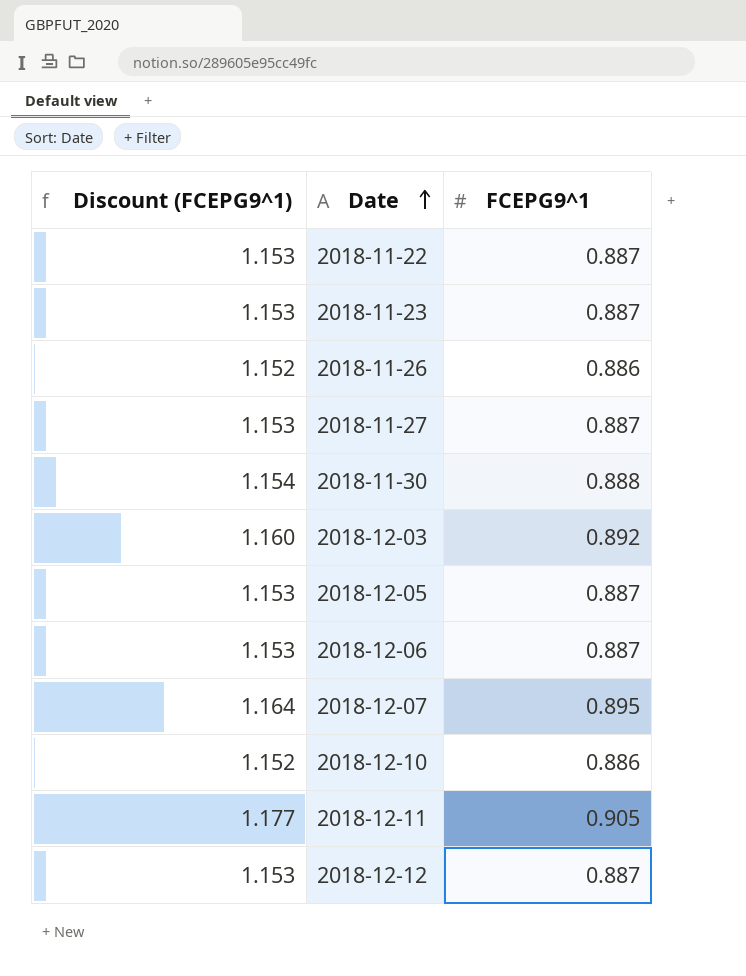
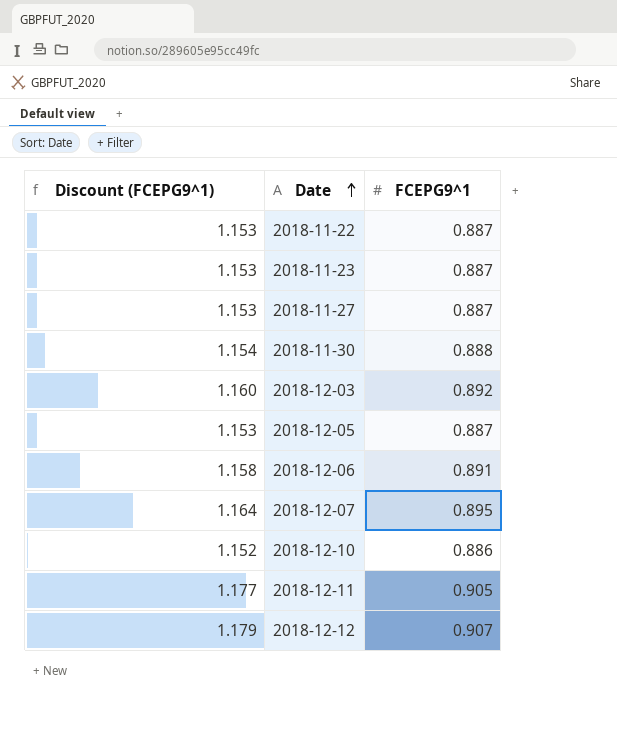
row 2018-11-26: 1.152 | 0.886 -> none
2018-12-06 | Discount (FCEPG9^1): 1.153 -> 1.158
2018-12-06 | FCEPG9^1: 0.887 -> 0.891
2018-12-12 | Discount (FCEPG9^1): 1.153 -> 1.179
2018-12-12 | FCEPG9^1: 0.887 -> 0.907

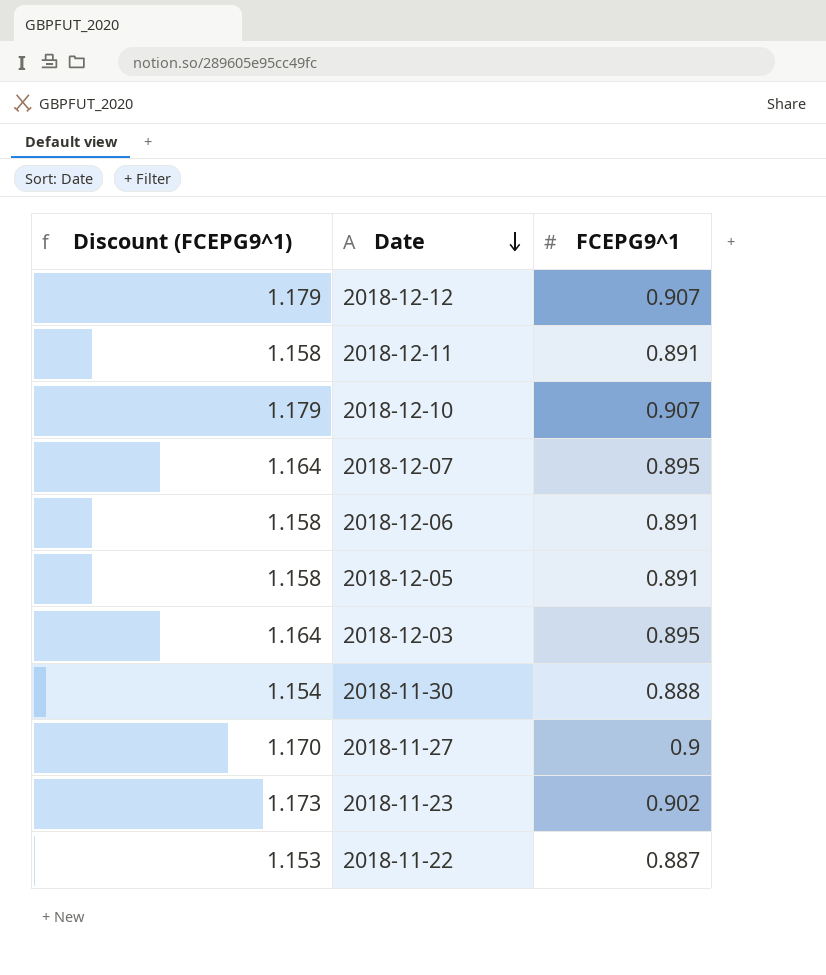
row order: Date ascending -> Date descending
2018-12-11 | Discount (FCEPG9^1): 1.177 -> 1.158
2018-12-11 | FCEPG9^1: 0.905 -> 0.891
2018-12-10 | Discount (FCEPG9^1): 1.152 -> 1.179
2018-12-10 | FCEPG9^1: 0.886 -> 0.907
2018-12-05 | Discount (FCEPG9^1): 1.153 -> 1.158
2018-12-05 | FCEPG9^1: 0.887 -> 0.891
2018-12-03 | Discount (FCEPG9^1): 1.160 -> 1.164
2018-12-03 | FCEPG9^1: 0.892 -> 0.895
2018-11-27 | Discount (FCEPG9^1): 1.153 -> 1.170
2018-11-27 | FCEPG9^1: 0.887 -> 0.9
2018-11-23 | Discount (FCEPG9^1): 1.153 -> 1.173
2018-11-23 | FCEPG9^1: 0.887 -> 0.902

